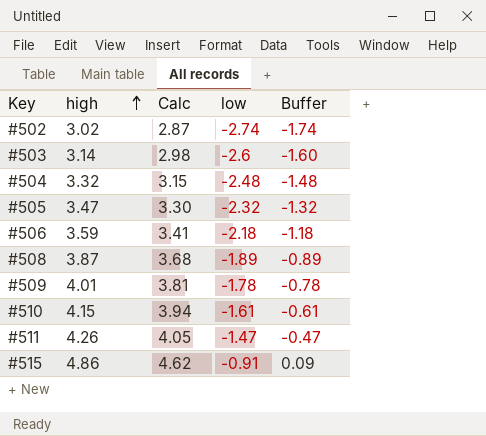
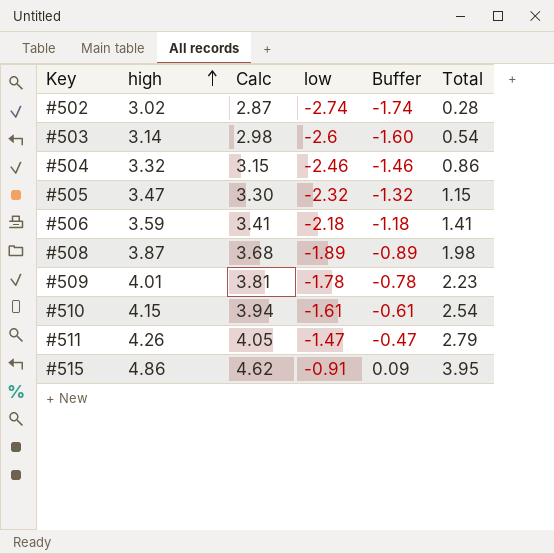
column Total | formula: none -> [high] + [low]
#504 | low: -2.48 -> -2.46
#504 | Buffer: -1.48 -> -1.46

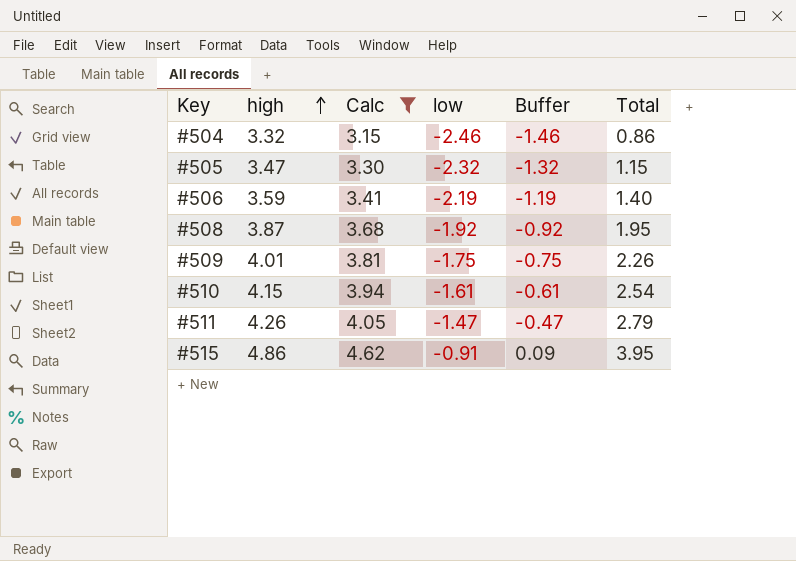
filter: none -> Calc >= 3.15
#506 | low: -2.18 -> -2.19
#506 | Buffer: -1.18 -> -1.19
#506 | Total: 1.41 -> 1.40
#508 | low: -1.89 -> -1.92
#508 | Buffer: -0.89 -> -0.92
#508 | Total: 1.98 -> 1.95
#509 | low: -1.78 -> -1.75
#509 | Buffer: -0.78 -> -0.75
#509 | Total: 2.23 -> 2.26

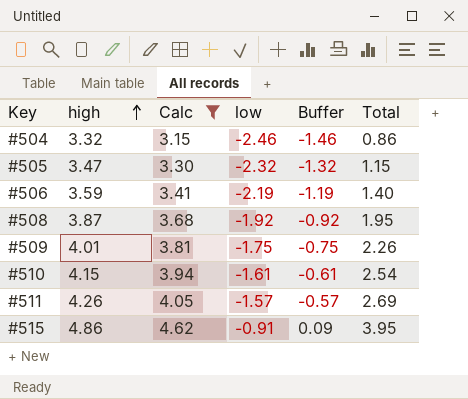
#511 | low: -1.47 -> -1.57
#511 | Buffer: -0.47 -> -0.57
#511 | Total: 2.79 -> 2.69

